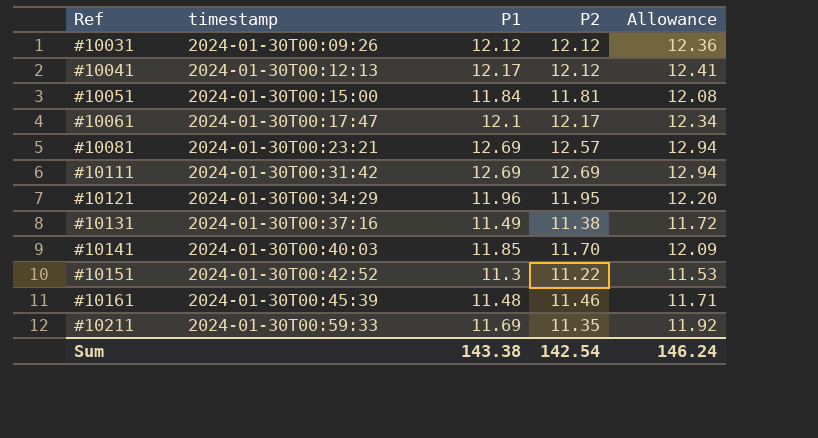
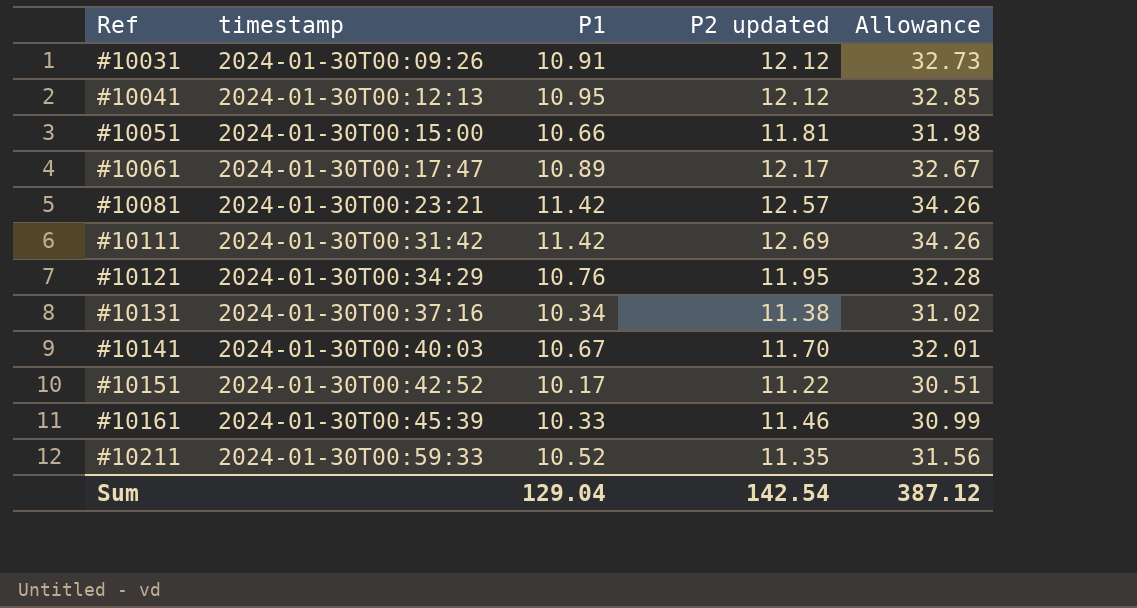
column name: P2 -> P2 updated
column Allowance | formula: [P1] * 1.02 -> [P1] * 3
#10031 | P1: 12.12 -> 10.91
#10041 | P1: 12.17 -> 10.95
#10051 | P1: 11.84 -> 10.66
#10061 | P1: 12.1 -> 10.89
#10081 | P1: 12.69 -> 11.42
#10111 | P1: 12.69 -> 11.42
#10121 | P1: 11.96 -> 10.76
#10131 | P1: 11.49 -> 10.34
#10141 | P1: 11.85 -> 10.67
#10151 | P1: 11.3 -> 10.17
#10161 | P1: 11.48 -> 10.33
#10211 | P1: 11.69 -> 10.52
Sum | P1: 143.38 -> 129.04
Sum | Allowance: 146.24 -> 387.12

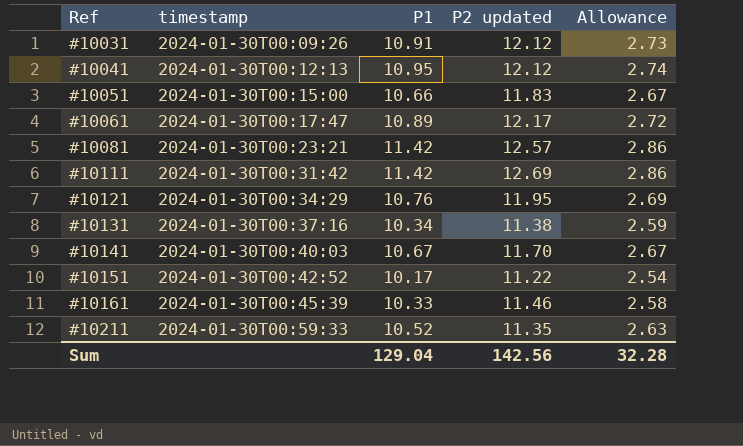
column Allowance | formula: [P1] * 3 -> [P1] * 0.25
#10051 | P2 updated: 11.81 -> 11.83
Sum | P2 updated: 142.54 -> 142.56
Sum | Allowance: 387.12 -> 32.28

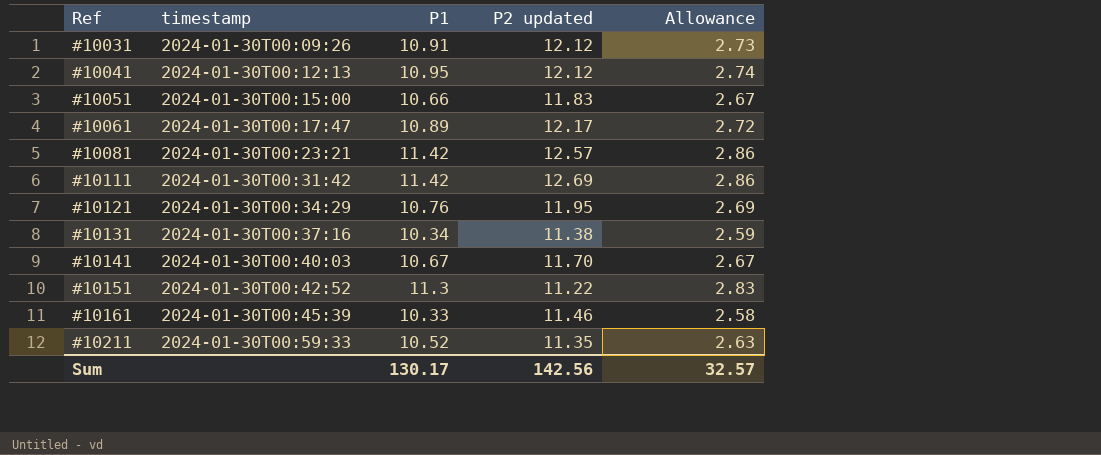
#10151 | P1: 10.17 -> 11.3
#10151 | Allowance: 2.54 -> 2.83
Sum | P1: 129.04 -> 130.17
Sum | Allowance: 32.28 -> 32.57

